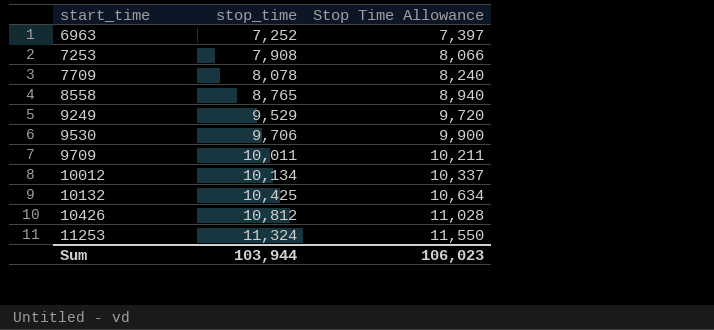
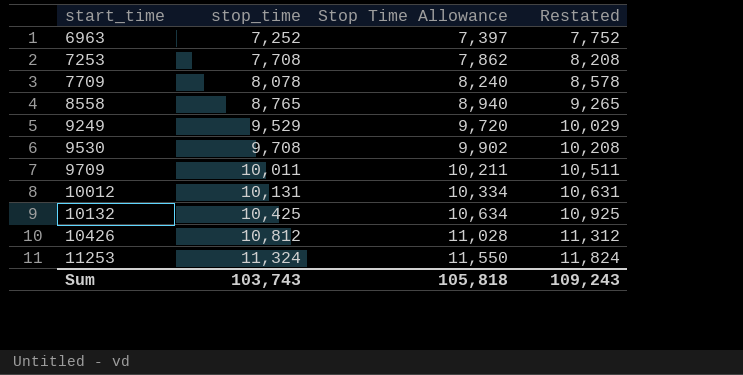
column Restated | formula: none -> [stop_time] + 500
7253 | stop_time: 7,908 -> 7,708
7253 | Stop Time Allowance: 8,066 -> 7,862
9530 | stop_time: 9,706 -> 9,708
9530 | Stop Time Allowance: 9,900 -> 9,902
10012 | stop_time: 10,134 -> 10,131
10012 | Stop Time Allowance: 10,337 -> 10,334
Sum | stop_time: 103,944 -> 103,743
Sum | Stop Time Allowance: 106,023 -> 105,818

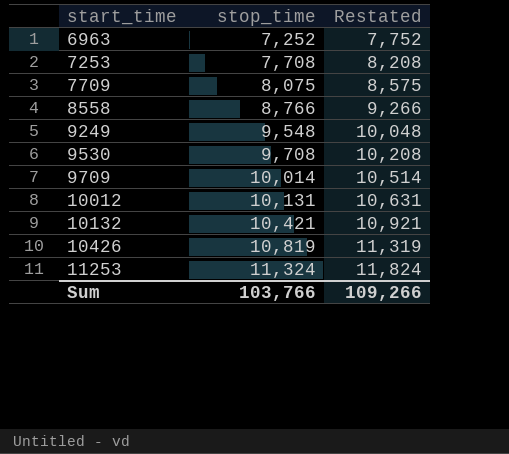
column Stop Time Allowance | formula: [stop_time] * 1.02 -> none
7709 | stop_time: 8,078 -> 8,075
7709 | Restated: 8,578 -> 8,575
8558 | stop_time: 8,765 -> 8,766
8558 | Restated: 9,265 -> 9,266
9249 | stop_time: 9,529 -> 9,548
9249 | Restated: 10,029 -> 10,048
9709 | stop_time: 10,011 -> 10,014
9709 | Restated: 10,511 -> 10,514
10132 | stop_time: 10,425 -> 10,421
10132 | Restated: 10,925 -> 10,921
10426 | stop_time: 10,812 -> 10,819
10426 | Restated: 11,312 -> 11,319
Sum | stop_time: 103,743 -> 103,766
Sum | Restated: 109,243 -> 109,266

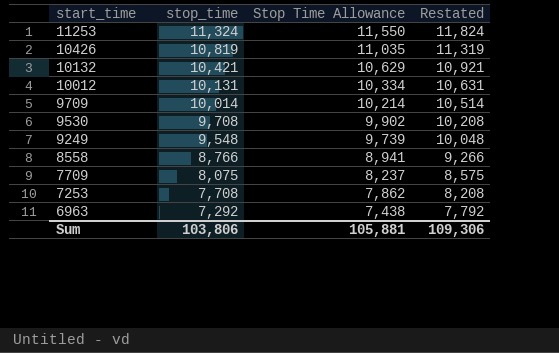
row order: start_time ascending -> start_time descending
column Stop Time Allowance | formula: none -> [stop_time] * 1.02
6963 | stop_time: 7,252 -> 7,292
6963 | Restated: 7,752 -> 7,792
Sum | stop_time: 103,766 -> 103,806
Sum | Restated: 109,266 -> 109,306

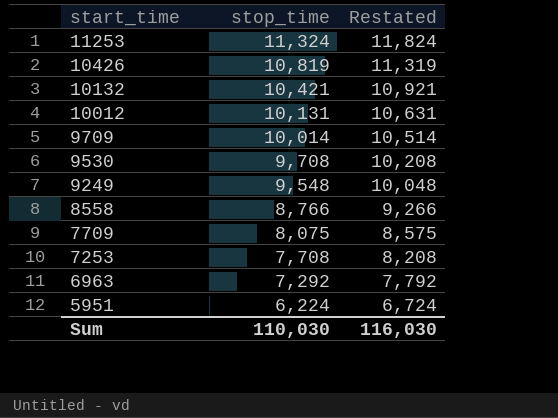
column Stop Time Allowance | formula: [stop_time] * 1.02 -> none
row 5951: none -> 6,224 | 6,724
Sum | stop_time: 103,806 -> 110,030
Sum | Restated: 109,306 -> 116,030

